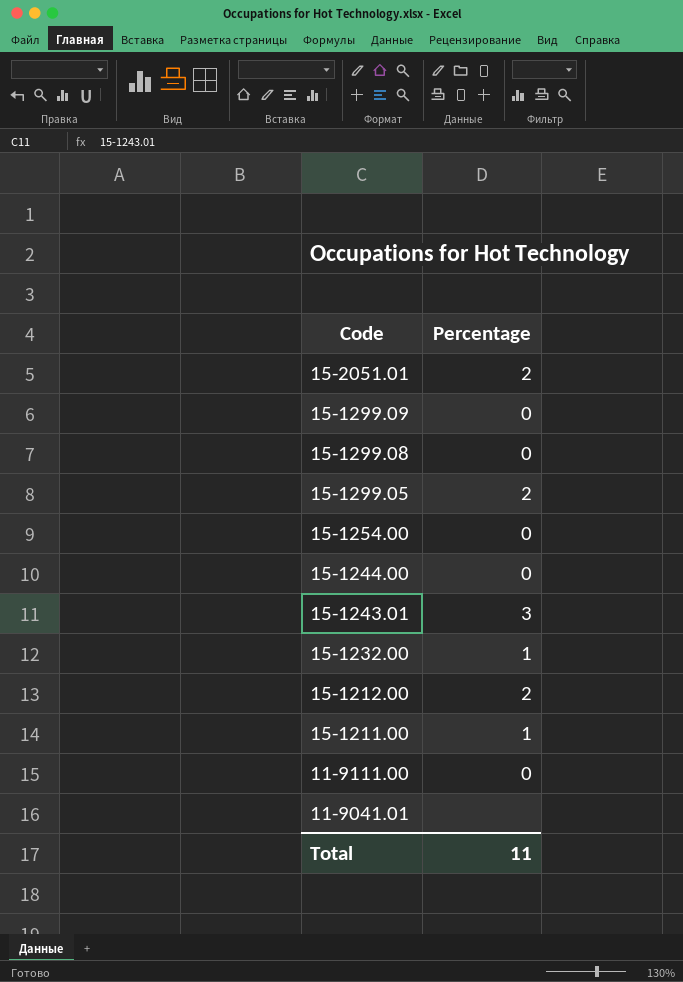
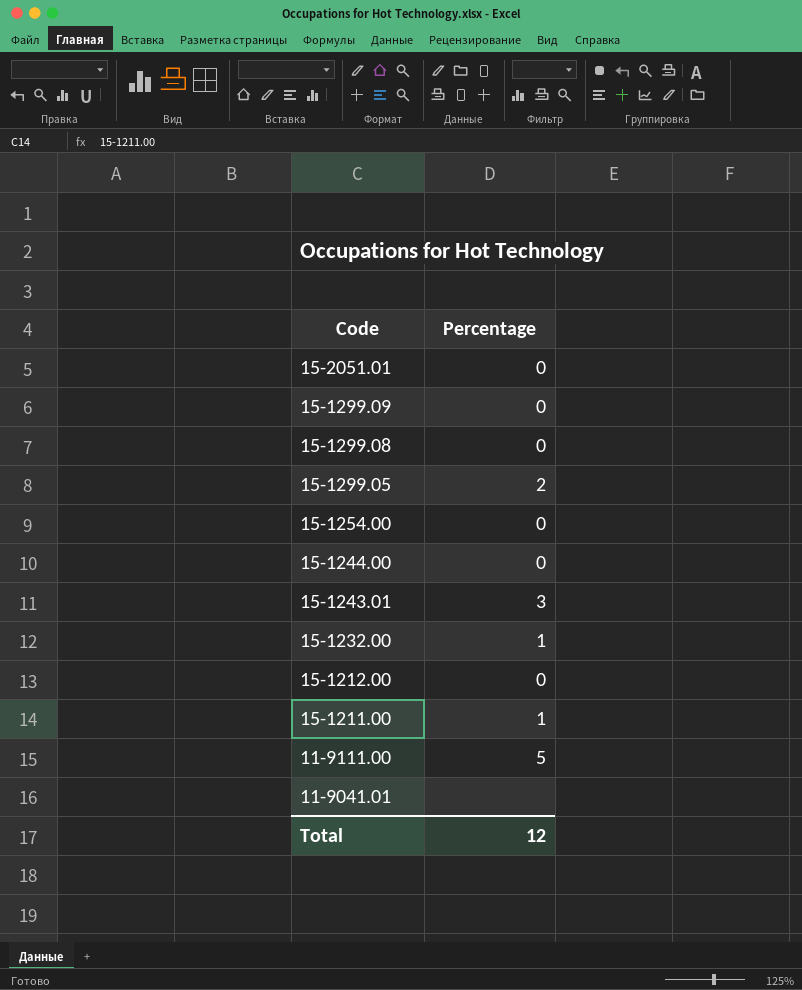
15-2051.01 | Percentage: 2 -> 0
15-1212.00 | Percentage: 2 -> 0
11-9111.00 | Percentage: 0 -> 5
Total | Percentage: 11 -> 12

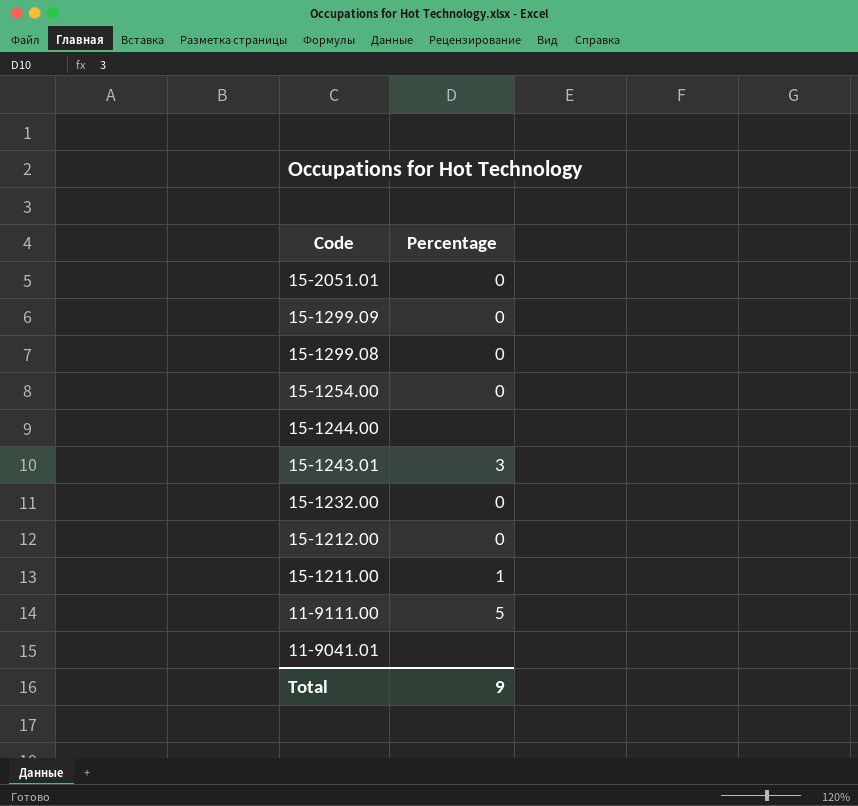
row 15-1299.05: 2 -> none
15-1244.00 | Percentage: 0 -> none
15-1232.00 | Percentage: 1 -> 0
Total | Percentage: 12 -> 9

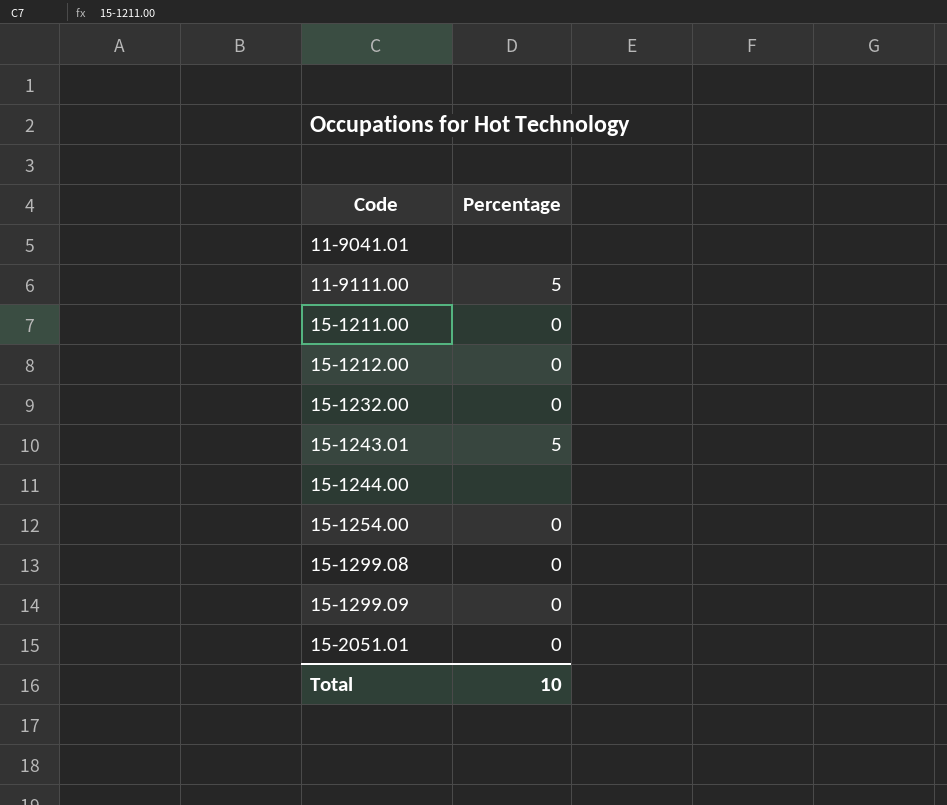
row order: Code descending -> Code ascending
15-1211.00 | Percentage: 1 -> 0
15-1243.01 | Percentage: 3 -> 5
Total | Percentage: 9 -> 10

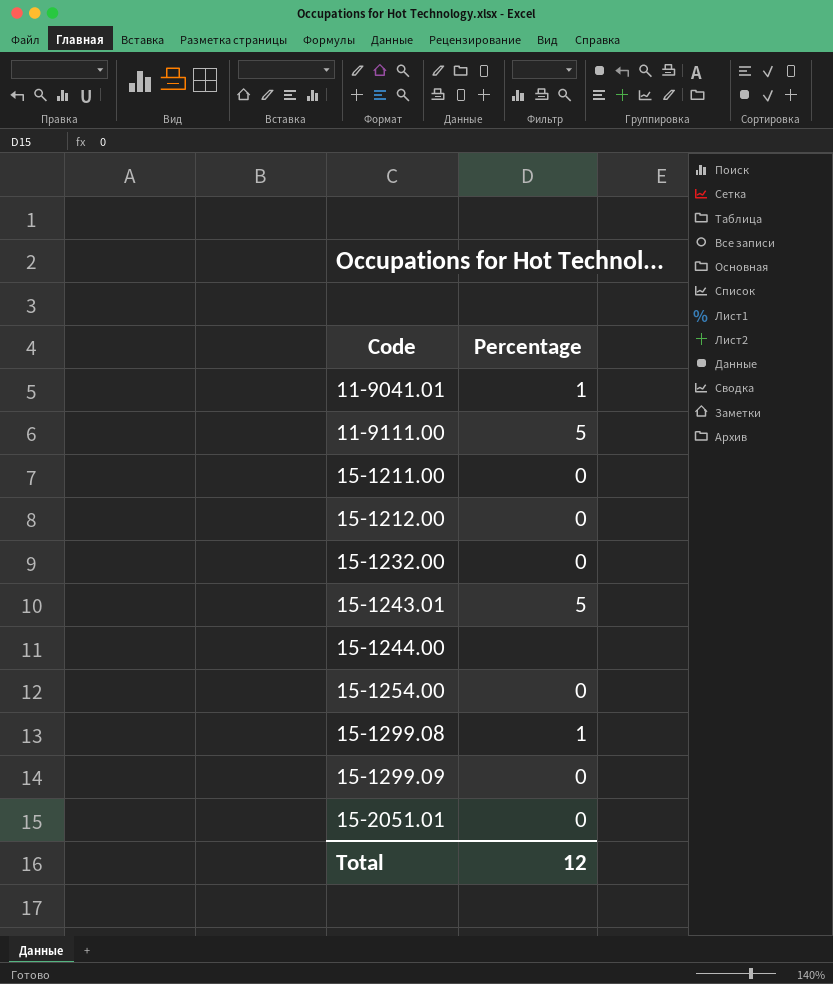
11-9041.01 | Percentage: none -> 1
15-1299.08 | Percentage: 0 -> 1
Total | Percentage: 10 -> 12

